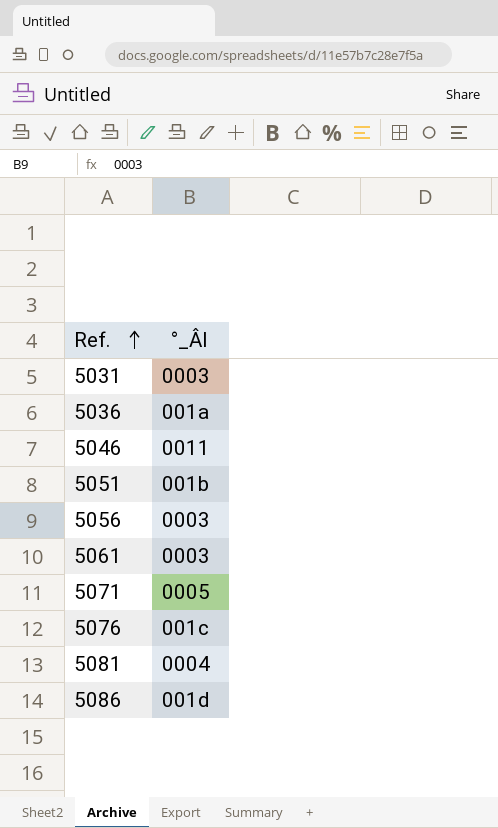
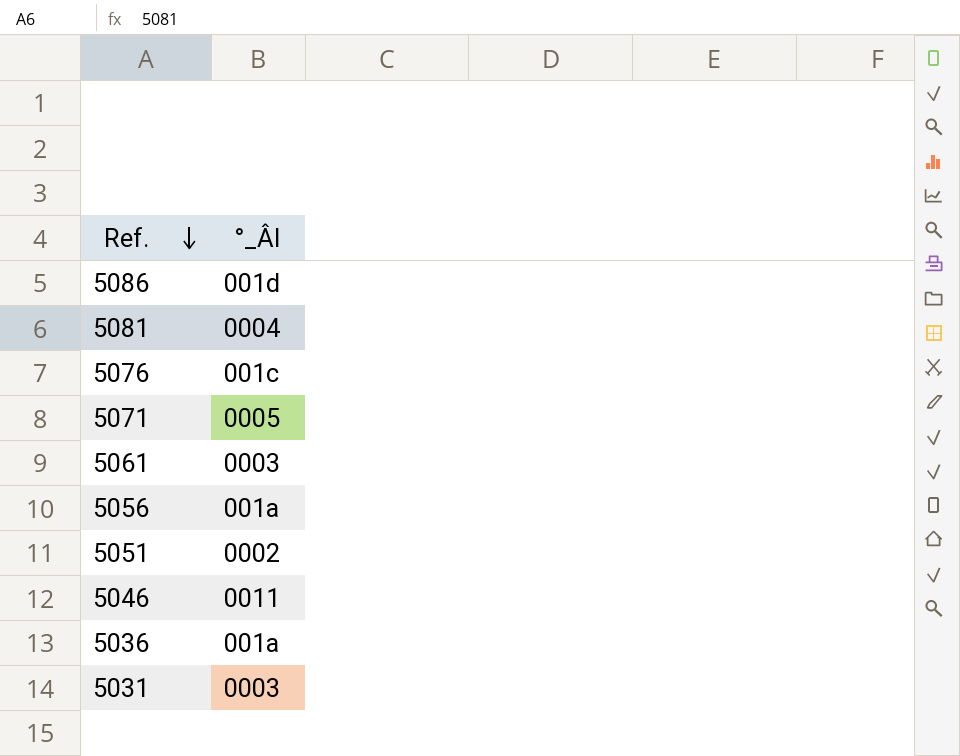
row order: Ref. ascending -> Ref. descending
5056 | °_ÂI: 0003 -> 001a
5051 | °_ÂI: 001b -> 0002

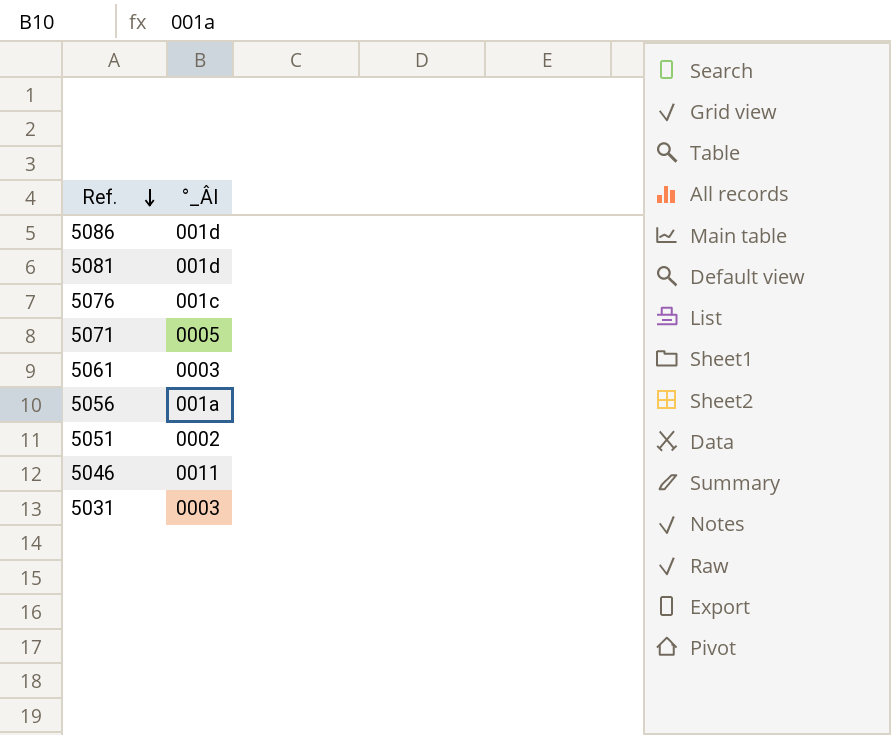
row 5036: 001a -> none
5081 | °_ÂI: 0004 -> 001d

